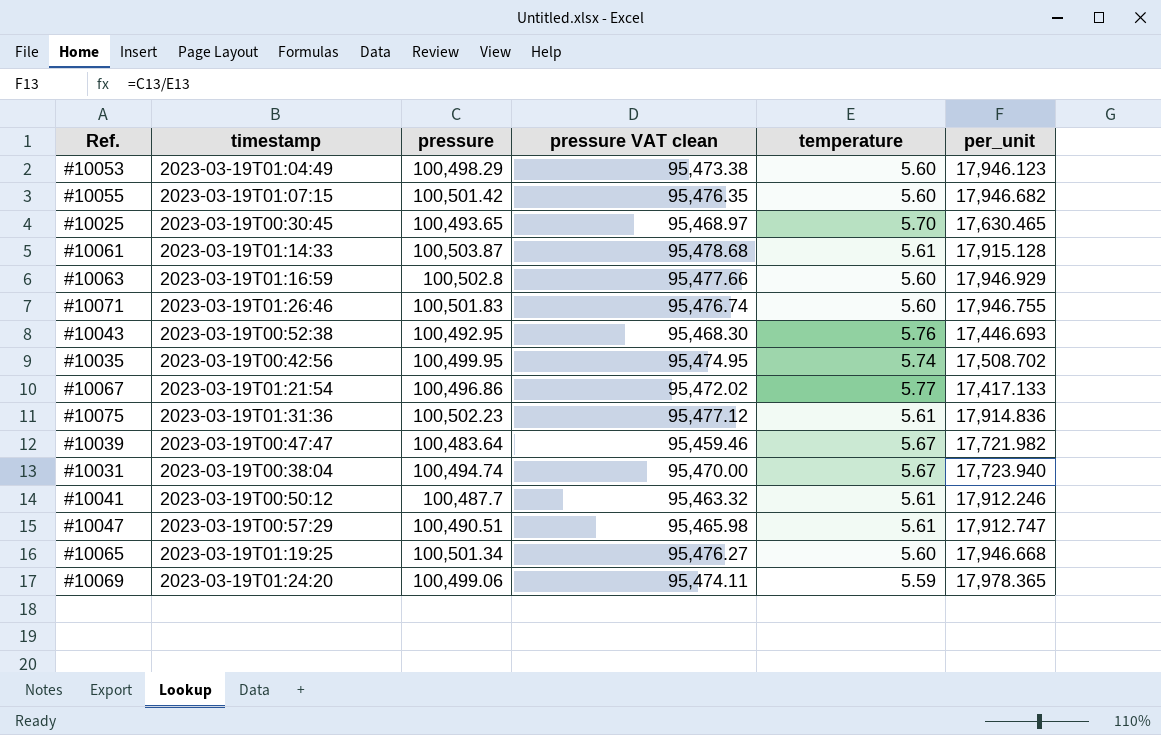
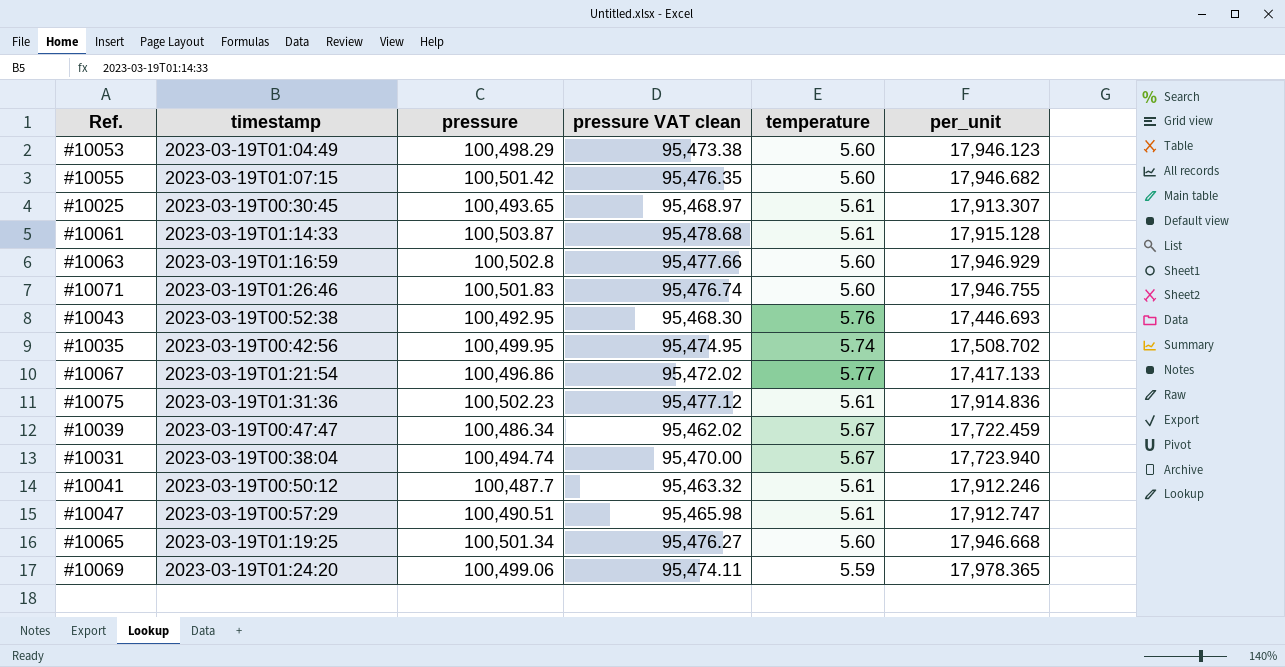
#10025 | temperature: 5.70 -> 5.61
#10025 | per_unit: 17,630.465 -> 17,913.307
#10039 | pressure: 100,483.64 -> 100,486.34
#10039 | pressure VAT clean: 95,459.46 -> 95,462.02
#10039 | per_unit: 17,721.982 -> 17,722.459

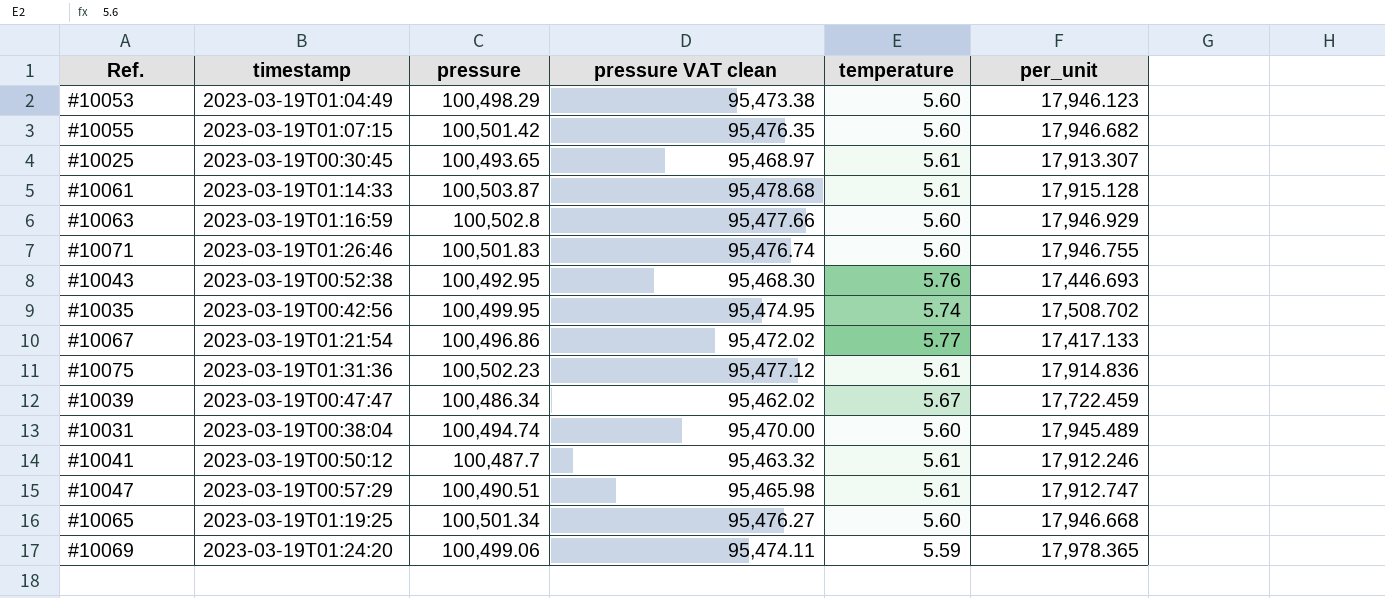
#10031 | temperature: 5.67 -> 5.60
#10031 | per_unit: 17,723.940 -> 17,945.489

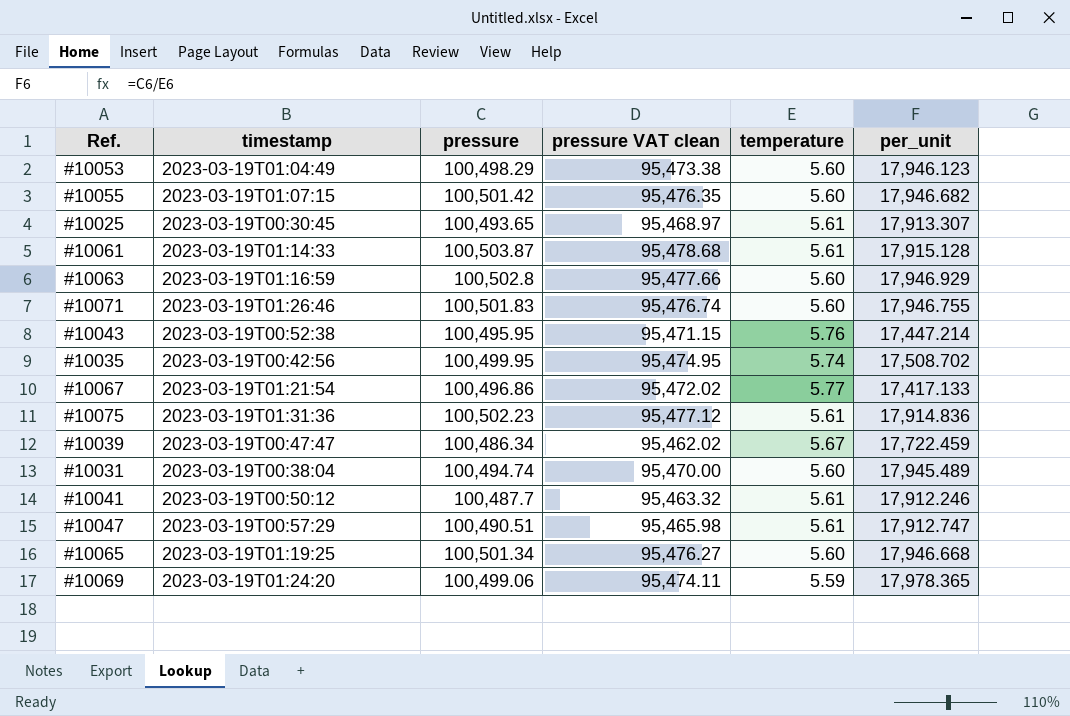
#10043 | pressure: 100,492.95 -> 100,495.95
#10043 | pressure VAT clean: 95,468.30 -> 95,471.15
#10043 | per_unit: 17,446.693 -> 17,447.214

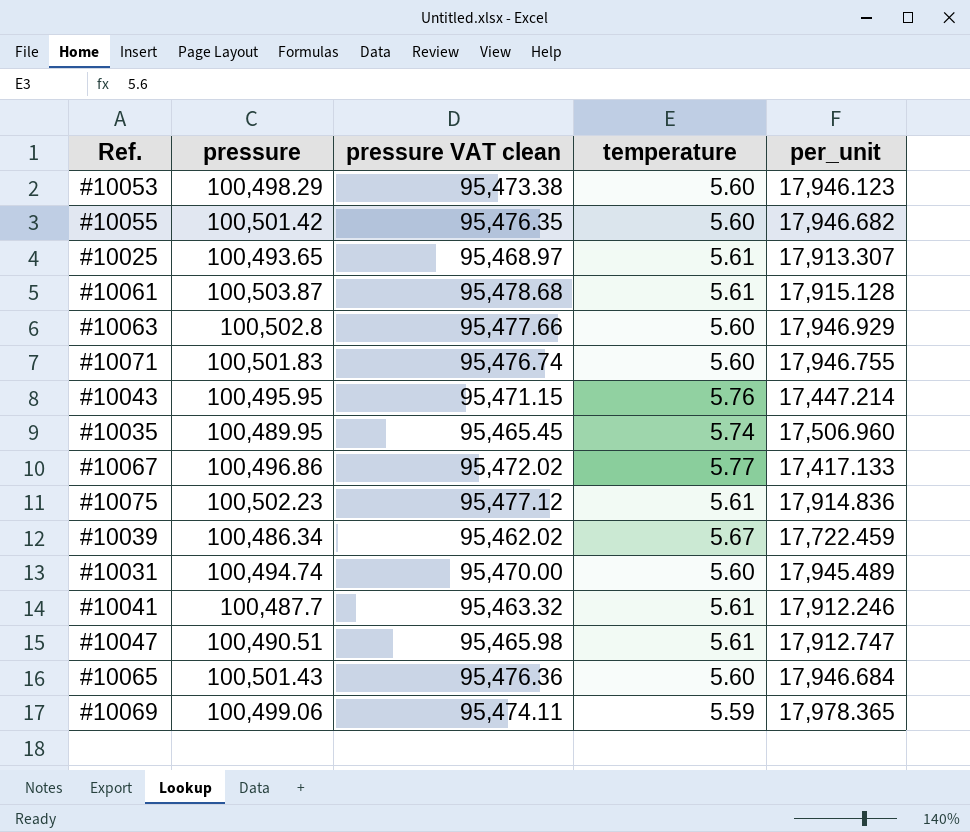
column timestamp | position: 2 -> none
#10035 | pressure: 100,499.95 -> 100,489.95
#10035 | pressure VAT clean: 95,474.95 -> 95,465.45
#10035 | per_unit: 17,508.702 -> 17,506.960
#10065 | pressure: 100,501.34 -> 100,501.43
#10065 | pressure VAT clean: 95,476.27 -> 95,476.36
#10065 | per_unit: 17,946.668 -> 17,946.684

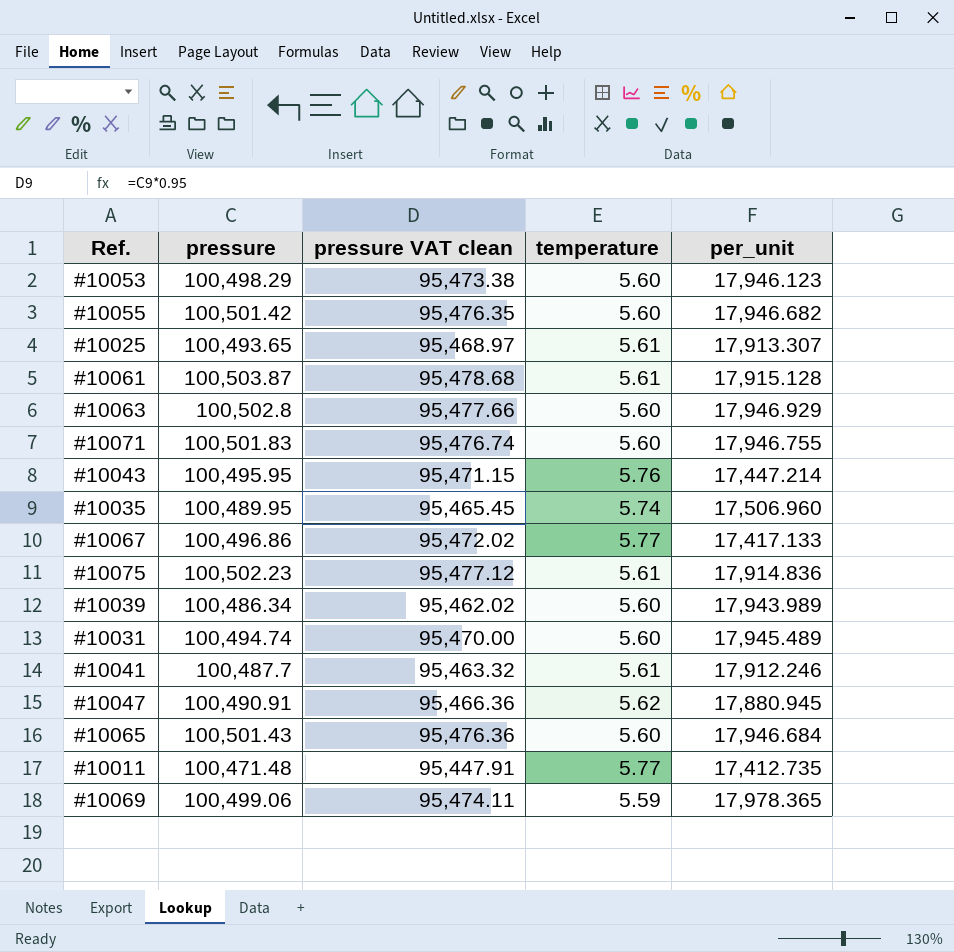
#10039 | temperature: 5.67 -> 5.60
#10039 | per_unit: 17,722.459 -> 17,943.989
#10047 | pressure: 100,490.51 -> 100,490.91
#10047 | pressure VAT clean: 95,465.98 -> 95,466.36
#10047 | temperature: 5.61 -> 5.62
#10047 | per_unit: 17,912.747 -> 17,880.945
row #10011: none -> 100,471.48 | 95,447.91 | 5.77 | 17,412.735

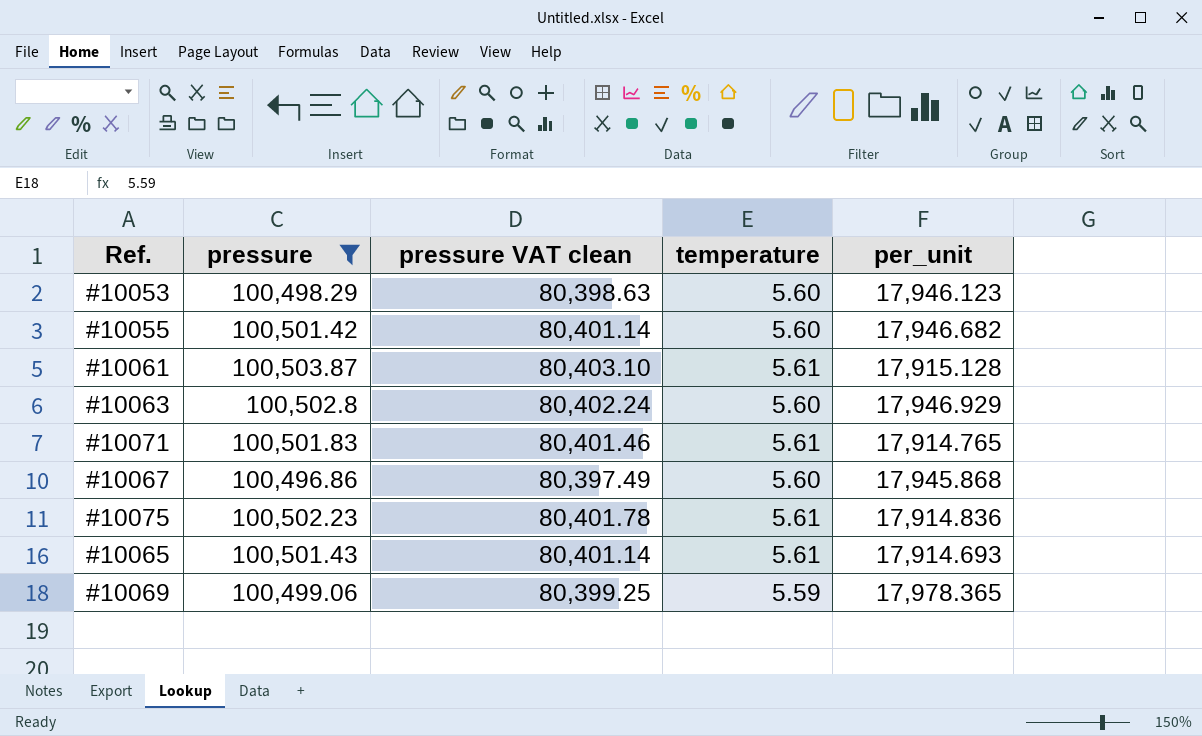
filter: none -> pressure >= 100,496.86
column pressure VAT clean | formula: [pressure] * 0.95 -> [pressure] * 0.8
#10071 | temperature: 5.60 -> 5.61
#10071 | per_unit: 17,946.755 -> 17,914.765
#10067 | temperature: 5.77 -> 5.60
#10067 | per_unit: 17,417.133 -> 17,945.868
#10065 | temperature: 5.60 -> 5.61
#10065 | per_unit: 17,946.684 -> 17,914.693

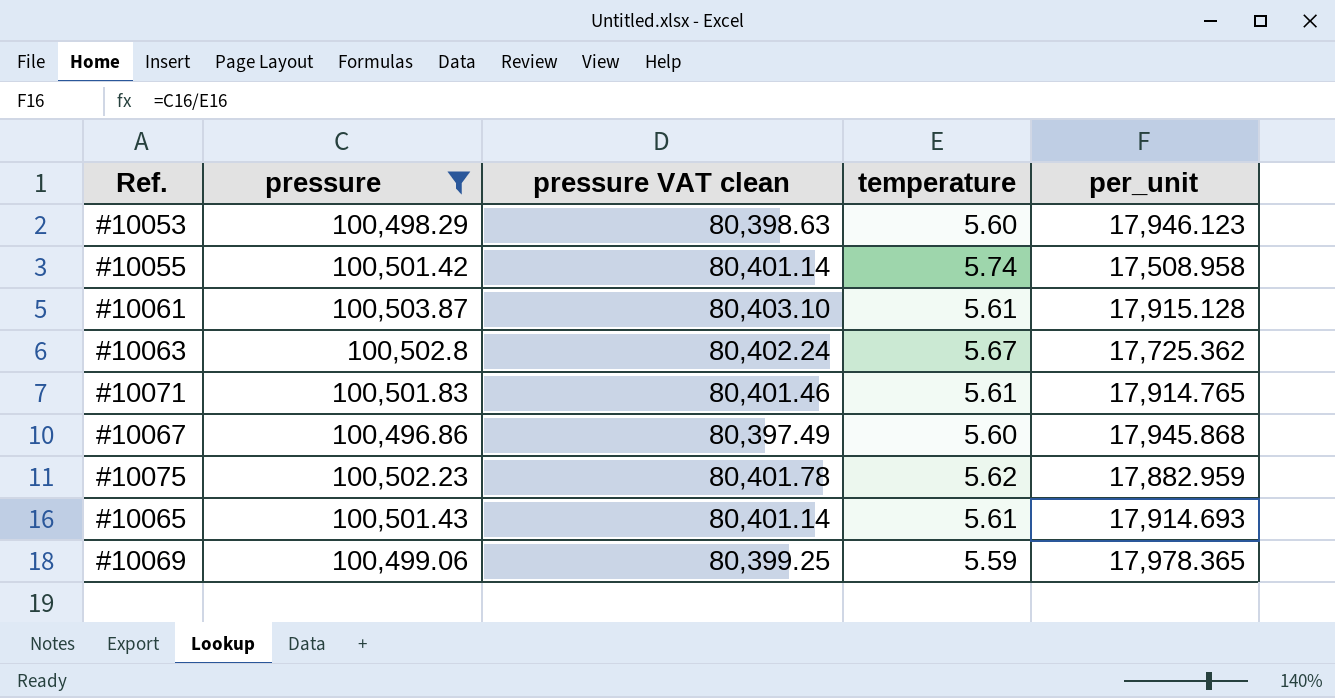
#10055 | temperature: 5.60 -> 5.74
#10055 | per_unit: 17,946.682 -> 17,508.958
#10063 | temperature: 5.60 -> 5.67
#10063 | per_unit: 17,946.929 -> 17,725.362
#10075 | temperature: 5.61 -> 5.62
#10075 | per_unit: 17,914.836 -> 17,882.959

